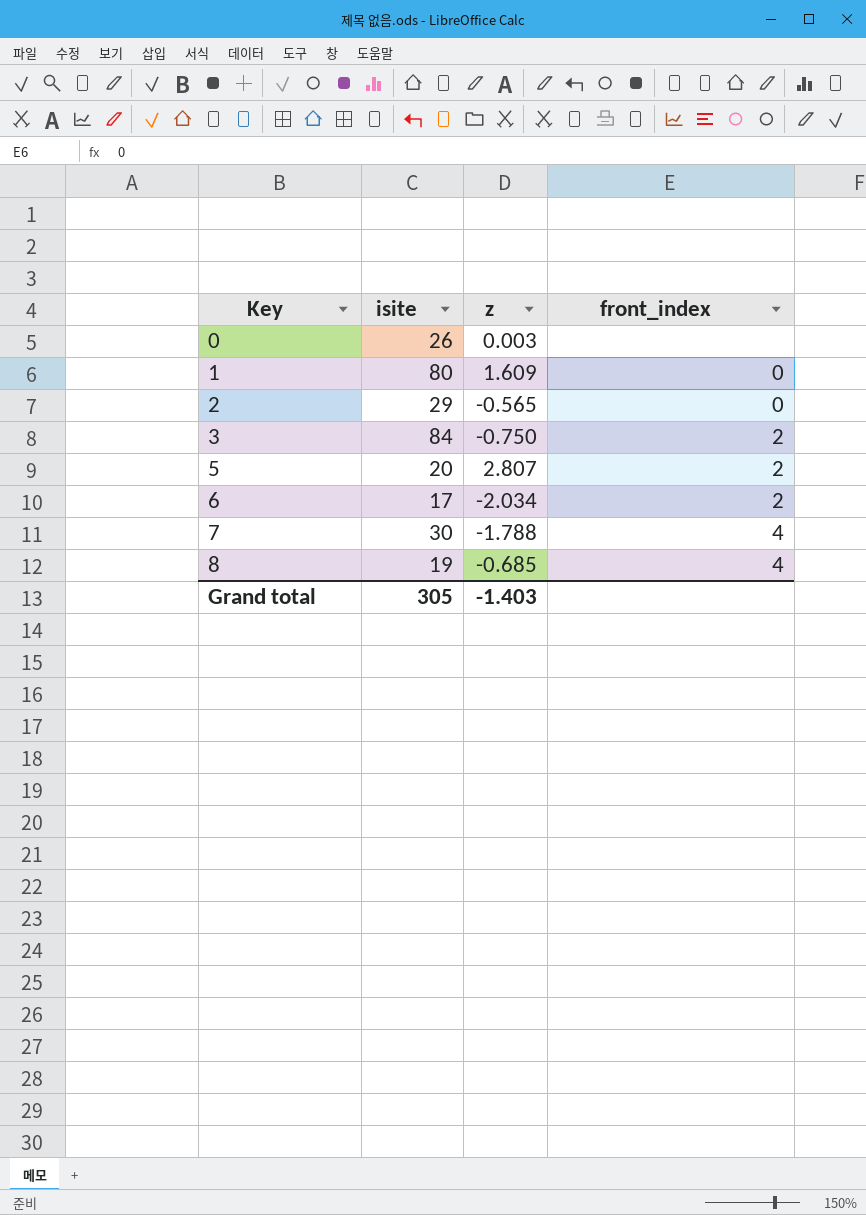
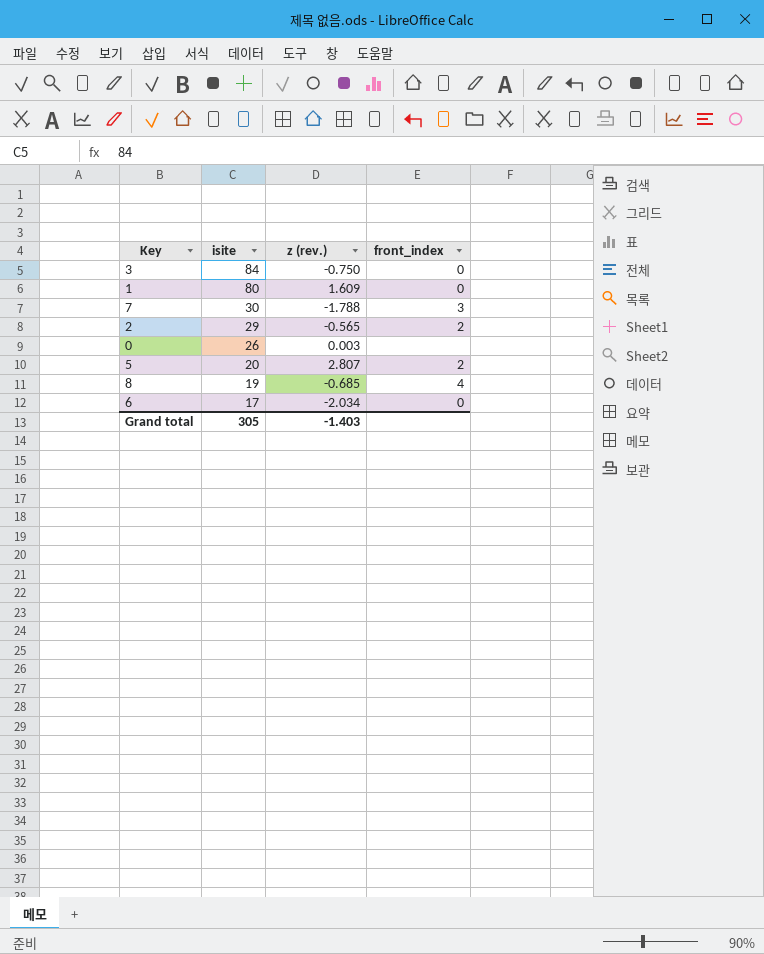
row order: Key ascending -> isite descending
column name: z -> z (rev.)
3 | front_index: 2 -> 0
7 | front_index: 4 -> 3
2 | front_index: 0 -> 2
6 | front_index: 2 -> 0

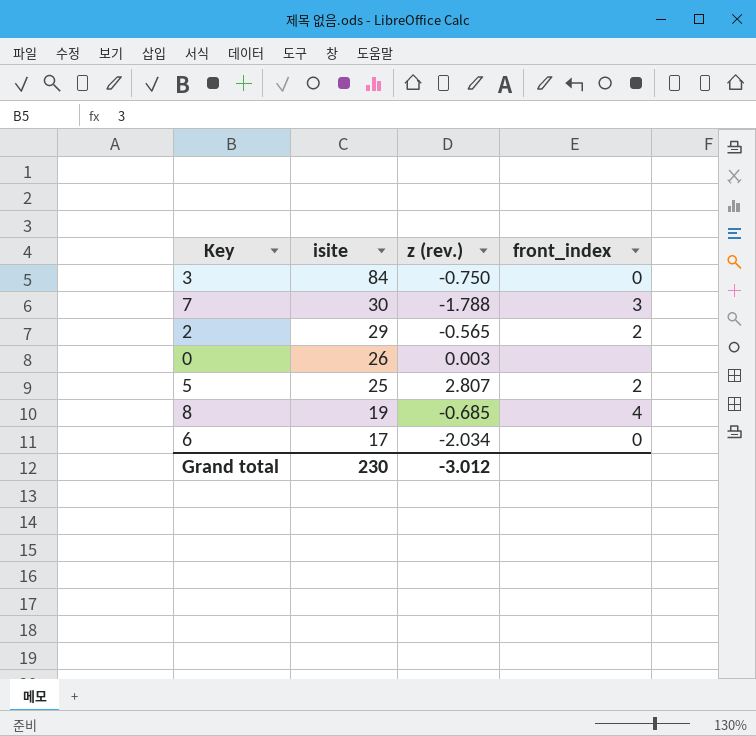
row 1: 80 | 1.609 | 0 -> none
5 | isite: 20 -> 25
Grand total | isite: 305 -> 230
Grand total | z (rev.): -1.403 -> -3.012

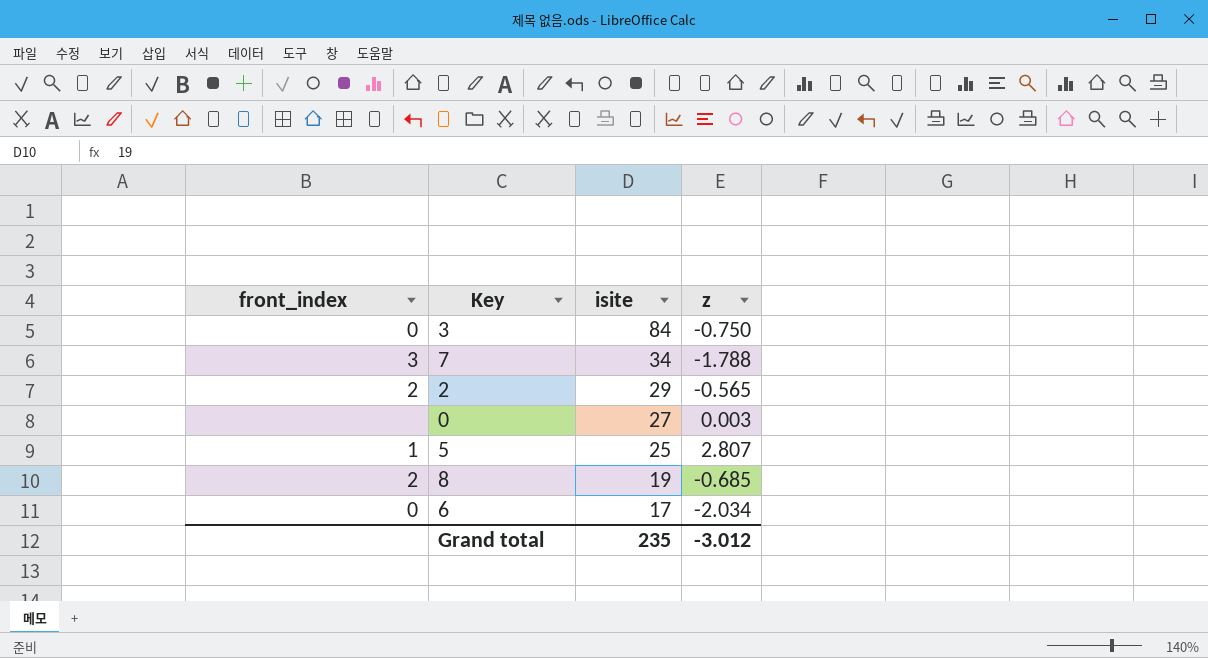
column front_index | position: 4 -> 1
column name: z (rev.) -> z
7 | isite: 30 -> 34
0 | isite: 26 -> 27
5 | front_index: 2 -> 1
8 | front_index: 4 -> 2
Grand total | isite: 230 -> 235

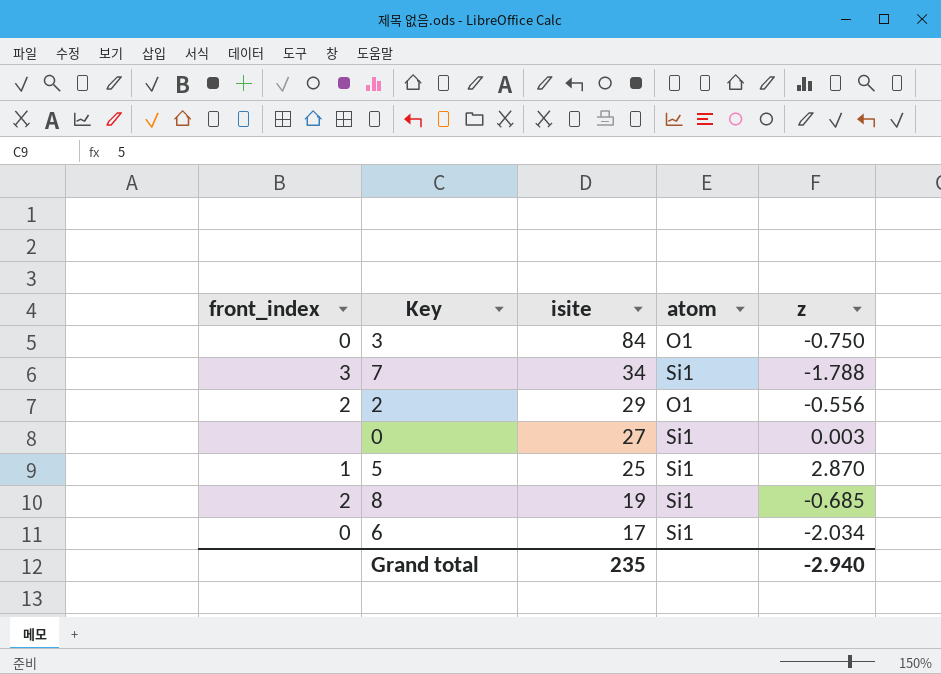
column atom | position: none -> 4
2 | z: -0.565 -> -0.556
5 | z: 2.807 -> 2.870
Grand total | z: -3.012 -> -2.940

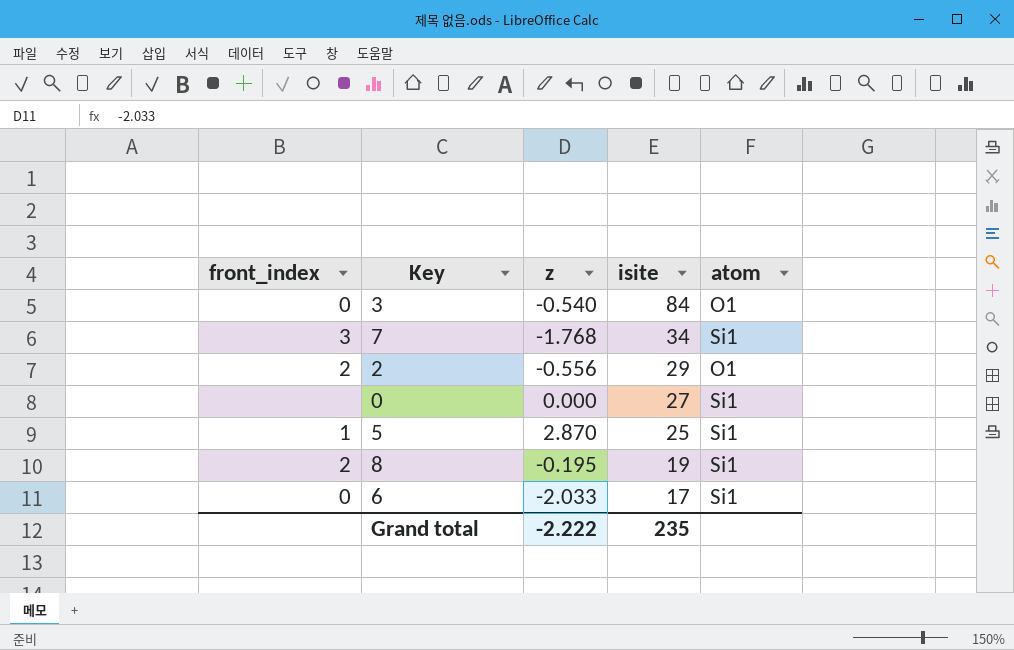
column z | position: 5 -> 3
3 | z: -0.750 -> -0.540
7 | z: -1.788 -> -1.768
0 | z: 0.003 -> 0.000
8 | z: -0.685 -> -0.195
6 | z: -2.034 -> -2.033
Grand total | z: -2.940 -> -2.222

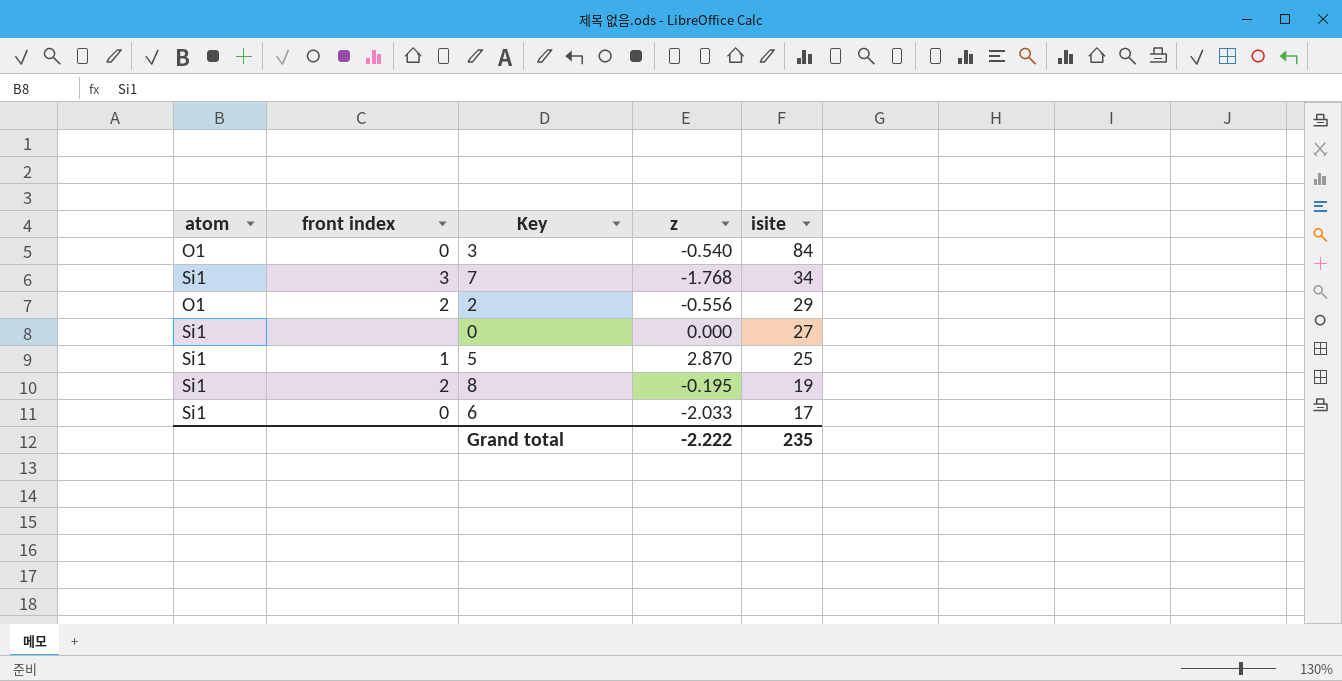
column atom | position: 5 -> 1
column name: front_index -> front index

